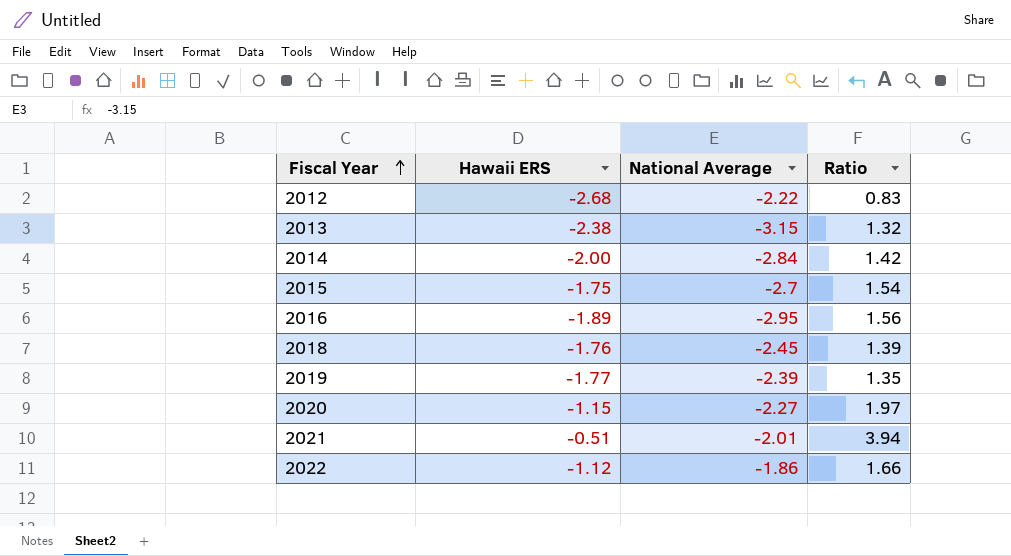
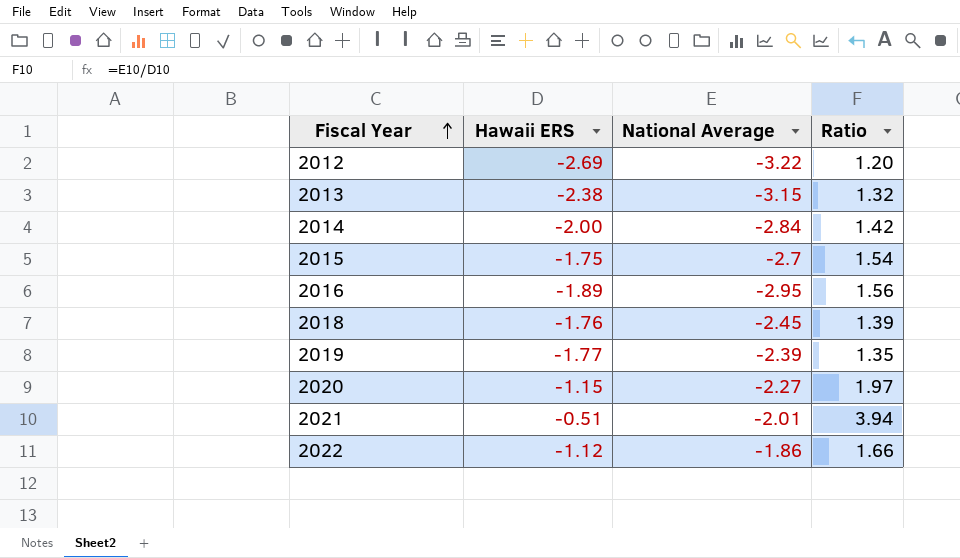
2012 | Hawaii ERS: -2.68 -> -2.69
2012 | National Average: -2.22 -> -3.22
2012 | Ratio: 0.83 -> 1.20

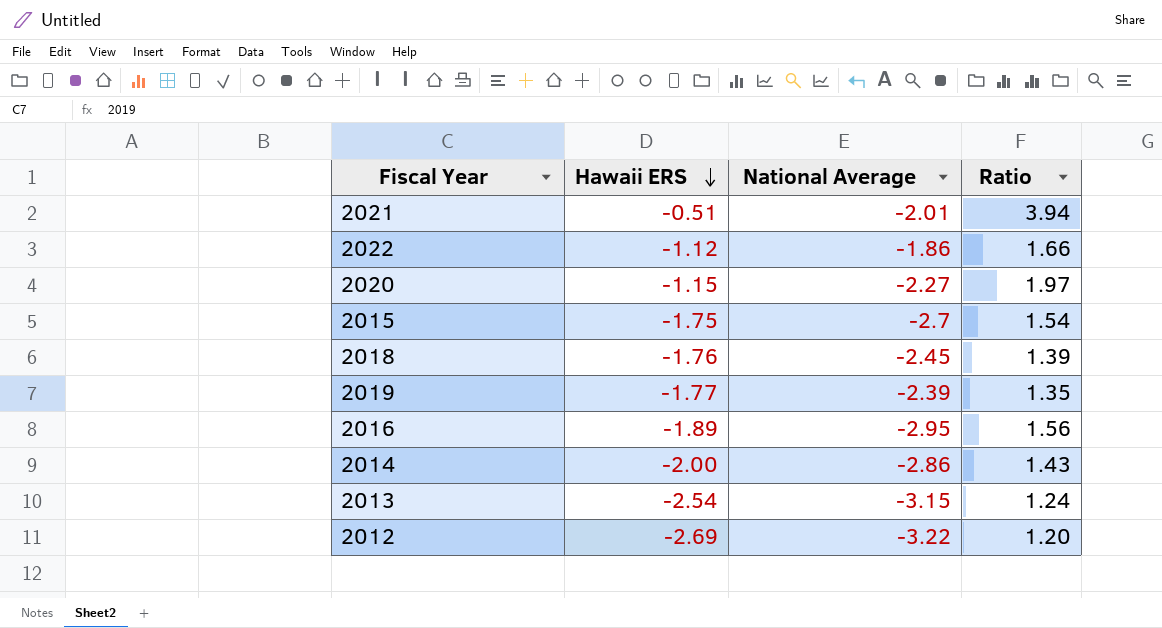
row order: Fiscal Year ascending -> Hawaii ERS descending
2014 | National Average: -2.84 -> -2.86
2014 | Ratio: 1.42 -> 1.43
2013 | Hawaii ERS: -2.38 -> -2.54
2013 | Ratio: 1.32 -> 1.24

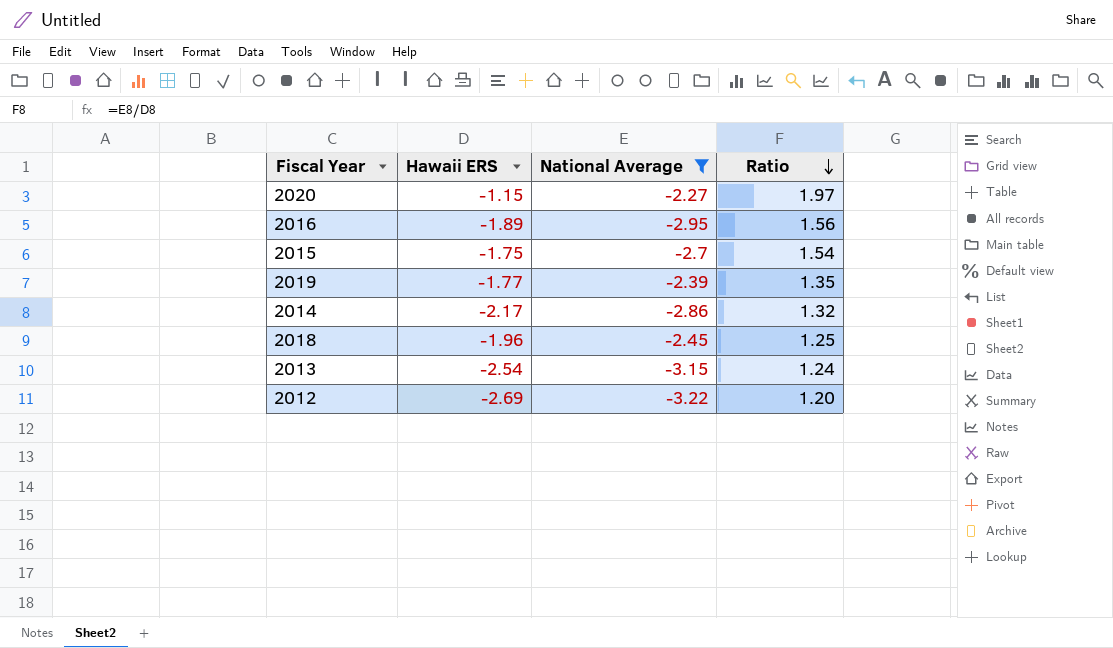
filter: none -> National Average <= -2.27
row order: Hawaii ERS descending -> Ratio descending
2014 | Hawaii ERS: -2.00 -> -2.17
2014 | Ratio: 1.43 -> 1.32
2018 | Hawaii ERS: -1.76 -> -1.96
2018 | Ratio: 1.39 -> 1.25

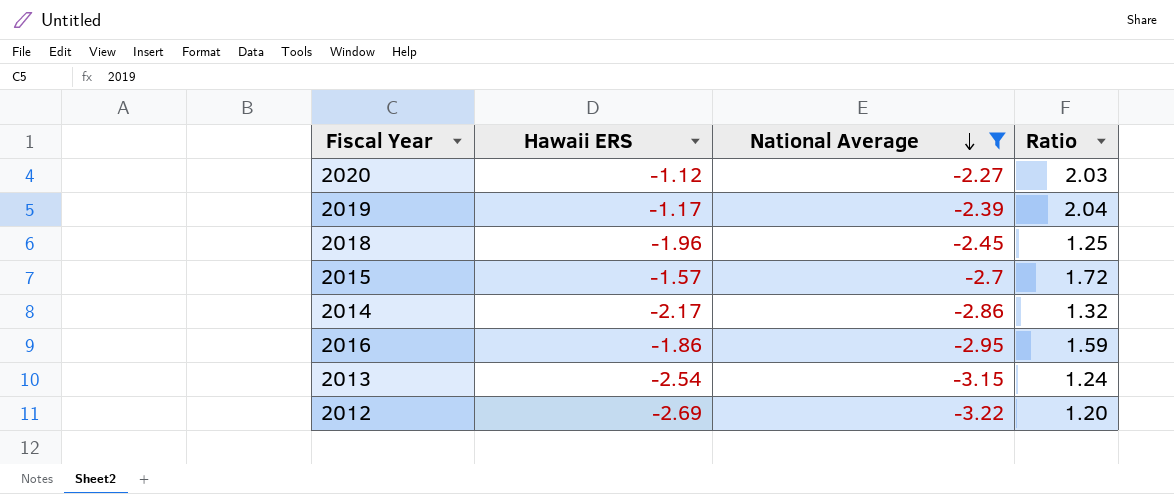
row order: Ratio descending -> National Average descending
2020 | Hawaii ERS: -1.15 -> -1.12
2020 | Ratio: 1.97 -> 2.03
2019 | Hawaii ERS: -1.77 -> -1.17
2019 | Ratio: 1.35 -> 2.04
2015 | Hawaii ERS: -1.75 -> -1.57
2015 | Ratio: 1.54 -> 1.72
2016 | Hawaii ERS: -1.89 -> -1.86
2016 | Ratio: 1.56 -> 1.59

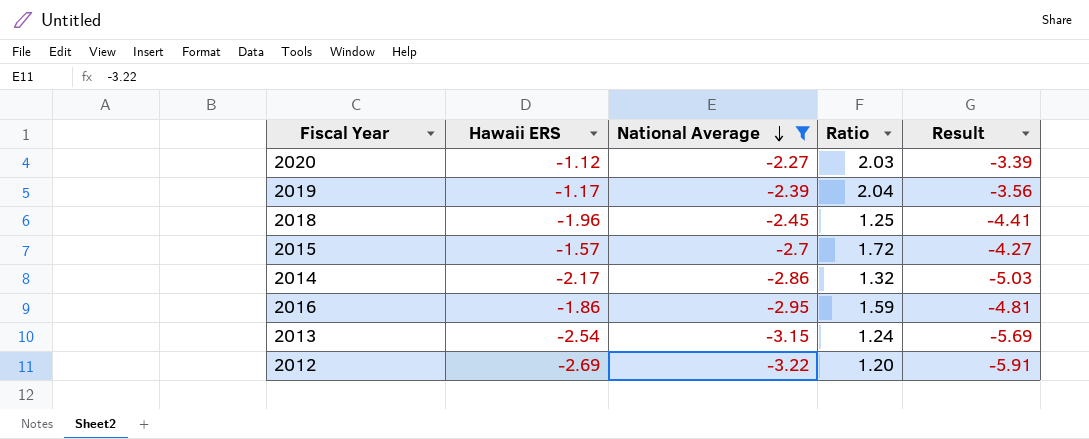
column Result | formula: none -> [Hawaii ERS] + [National Average]

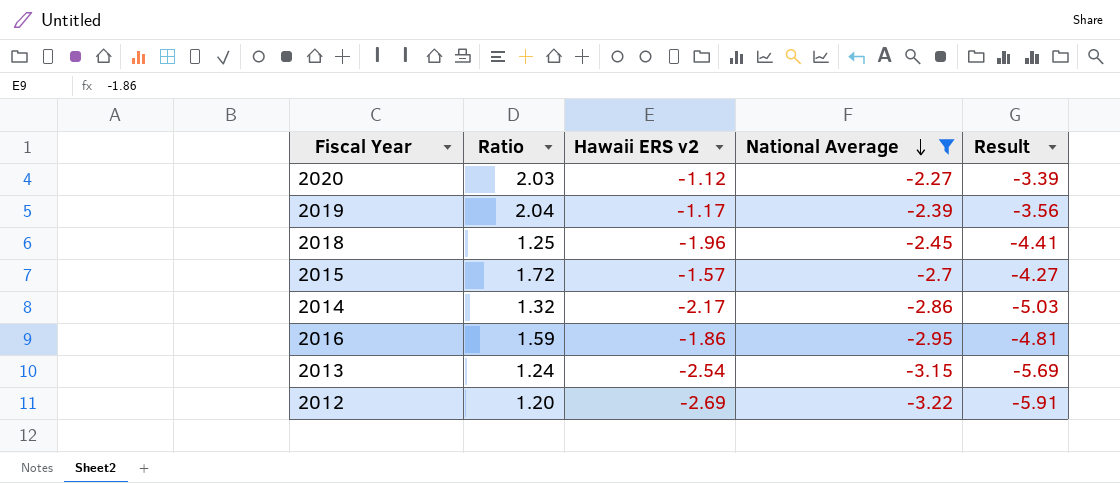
column Ratio | position: 4 -> 2
column name: Hawaii ERS -> Hawaii ERS v2

